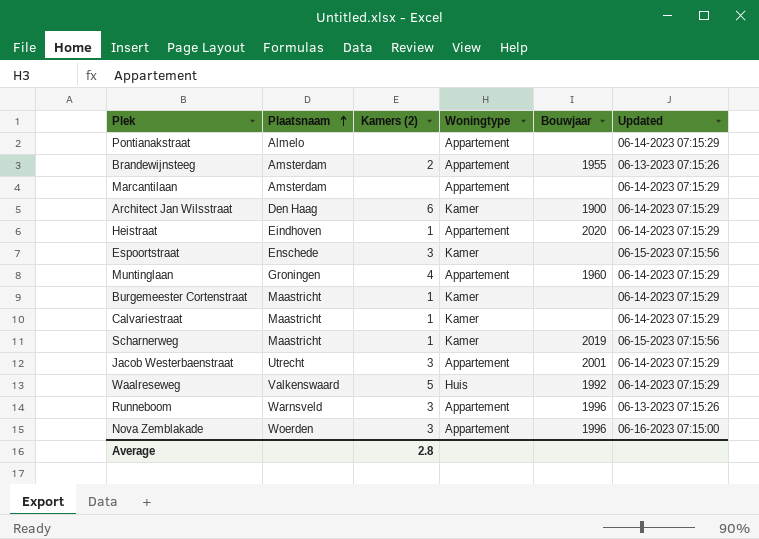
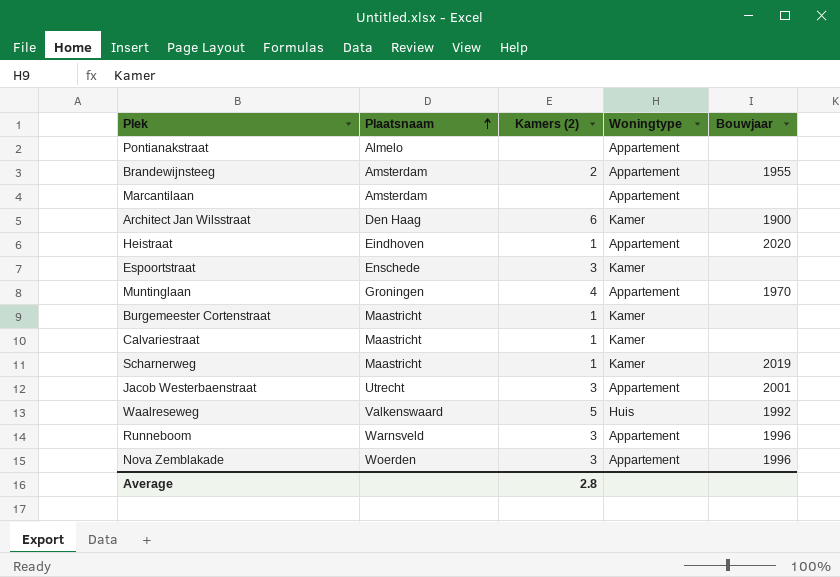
column Updated | position: 6 -> none
Muntinglaan | Bouwjaar: 1960 -> 1970

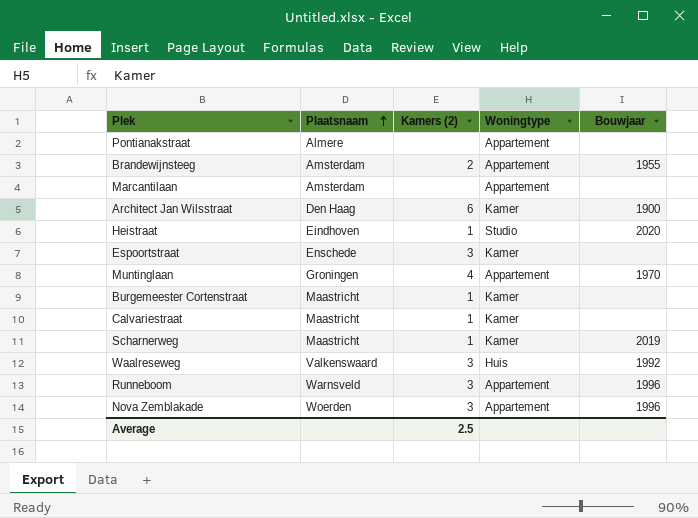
row Jacob Westerbaenstraat: Utrecht | 3 | Appartement | 2001 -> none
Pontianakstraat | Plaatsnaam: Almelo -> Almere
Heistraat | Woningtype: Appartement -> Studio
Waalreseweg | Kamers (2): 5 -> 3
Average | Kamers (2): 2.8 -> 2.5

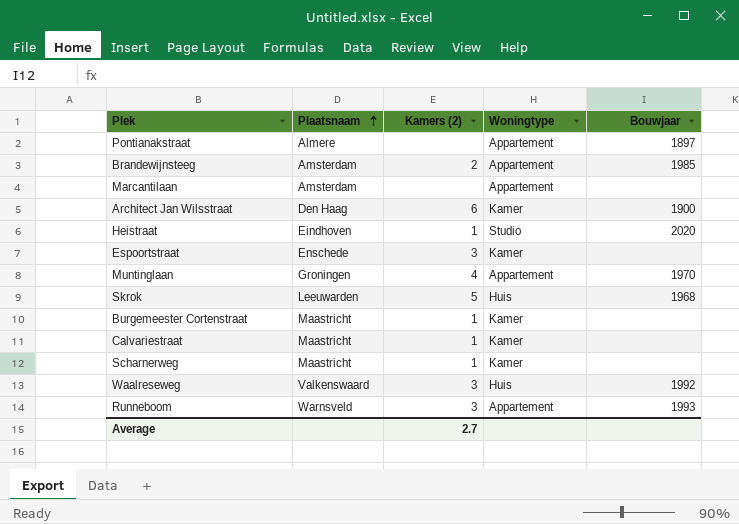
row Nova Zemblakade: Woerden | 3 | Appartement | 1996 -> none
Pontianakstraat | Bouwjaar: none -> 1897
Brandewijnsteeg | Bouwjaar: 1955 -> 1985
row Skrok: none -> Leeuwarden | 5 | Huis | 1968
Scharnerweg | Bouwjaar: 2019 -> none
Runneboom | Bouwjaar: 1996 -> 1993
Average | Kamers (2): 2.5 -> 2.7

